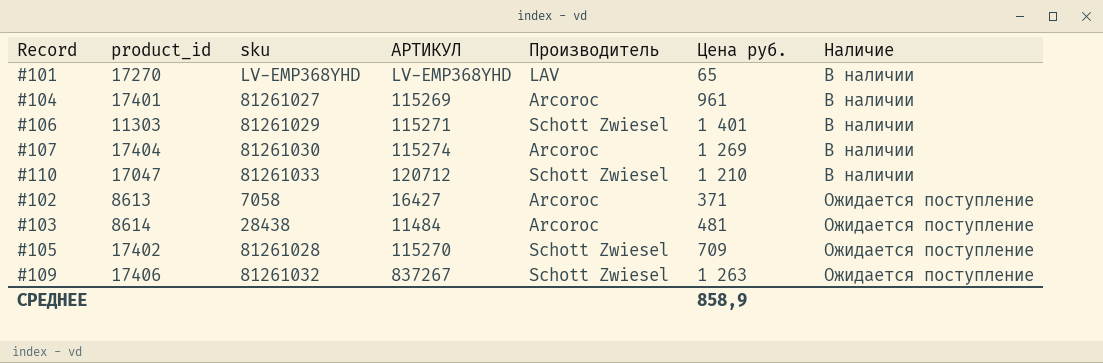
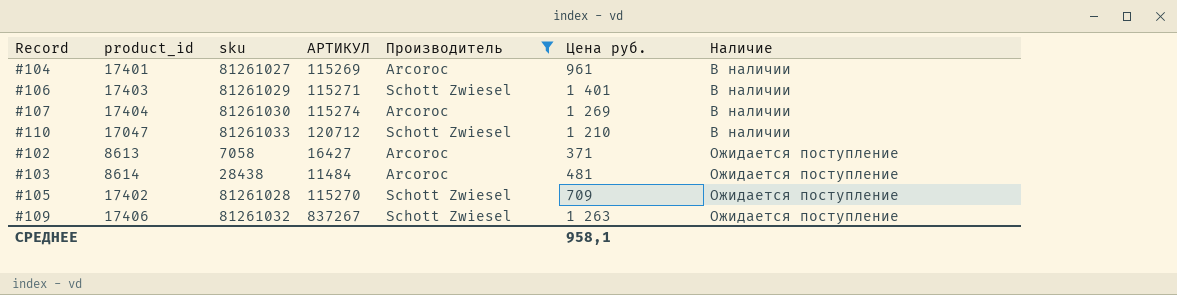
filter: none -> Производитель != LAV
#106 | product_id: 11303 -> 17403
СРЕДНЕЕ | Цена руб.: 858,9 -> 958,1

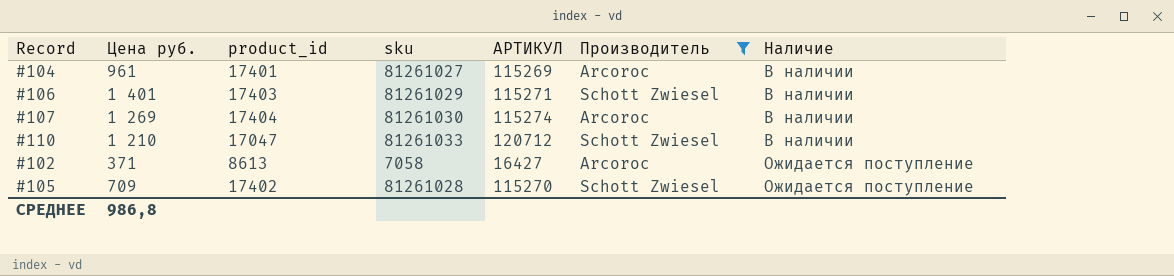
column Цена руб. | position: 6 -> 2
row #103: 8614 | 28438 | 11484 | Arcoroc | 481 | Ожидается поступление -> none
row #109: 17406 | 81261032 | 837267 | Schott Zwiesel | 1 263 | Ожидается поступление -> none
СРЕДНЕЕ | Цена руб.: 958,1 -> 986,8

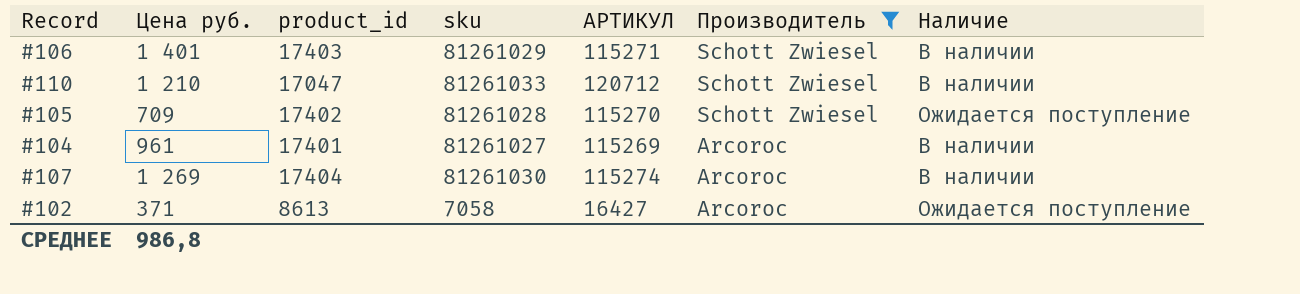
row order: Наличие ascending -> Производитель descending

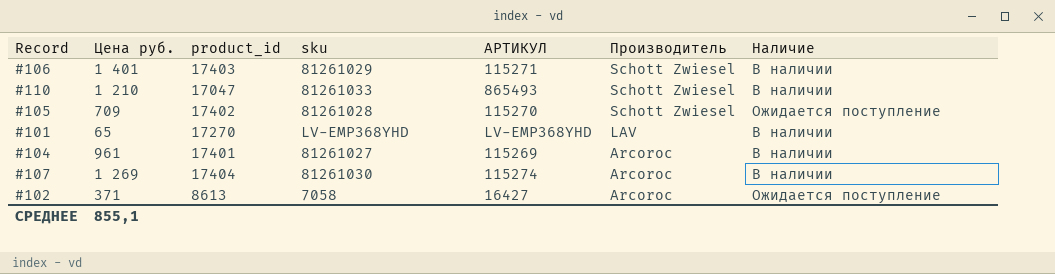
filter: Производитель != LAV -> none
#110 | АРТИКУЛ: 120712 -> 865493
СРЕДНЕЕ | Цена руб.: 986,8 -> 855,1

